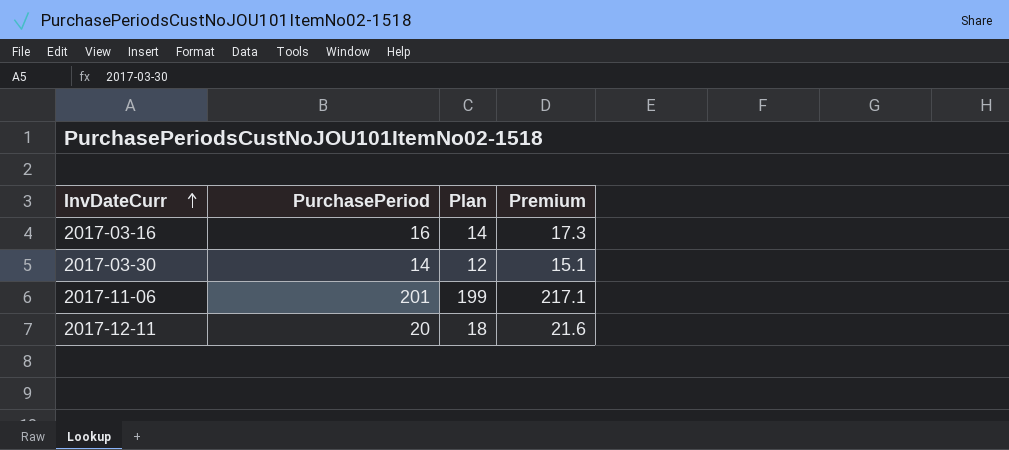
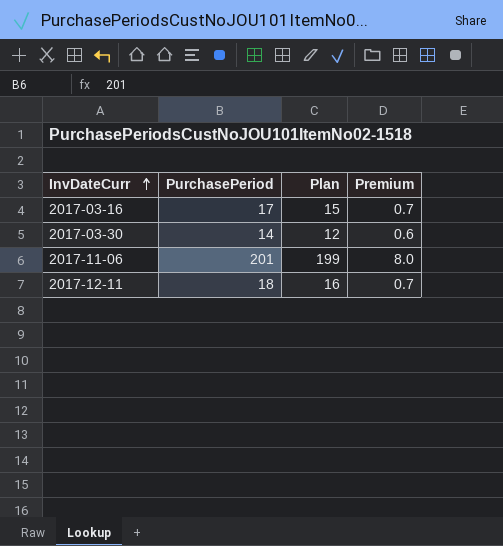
column Premium | formula: [PurchasePeriod] * 1.08 -> [PurchasePeriod] * 0.04
2017-03-16 | PurchasePeriod: 16 -> 17
2017-03-16 | Plan: 14 -> 15
2017-12-11 | PurchasePeriod: 20 -> 18
2017-12-11 | Plan: 18 -> 16

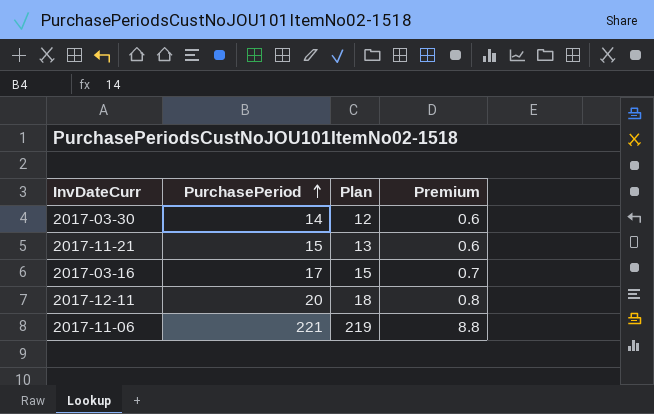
row order: InvDateCurr ascending -> PurchasePeriod ascending
row 2017-11-21: none -> 15 | 13 | 0.6
2017-12-11 | PurchasePeriod: 18 -> 20
2017-12-11 | Plan: 16 -> 18
2017-12-11 | Premium: 0.7 -> 0.8
2017-11-06 | PurchasePeriod: 201 -> 221
2017-11-06 | Plan: 199 -> 219
2017-11-06 | Premium: 8.0 -> 8.8

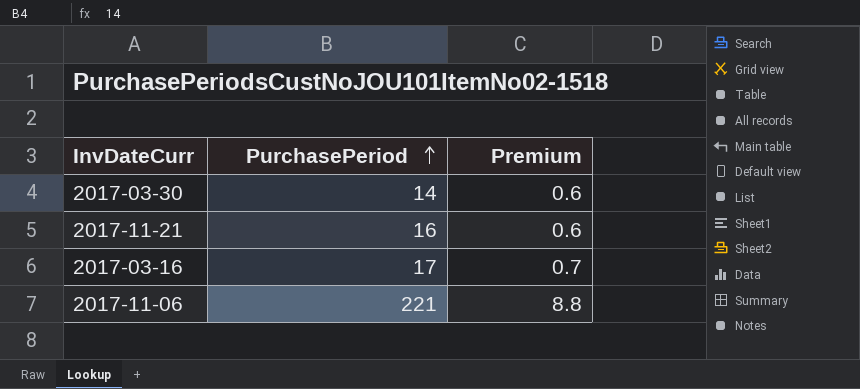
column Plan | formula: [PurchasePeriod] - 2 -> none
row 2017-12-11: 20 | 18 | 0.8 -> none
2017-11-21 | PurchasePeriod: 15 -> 16

